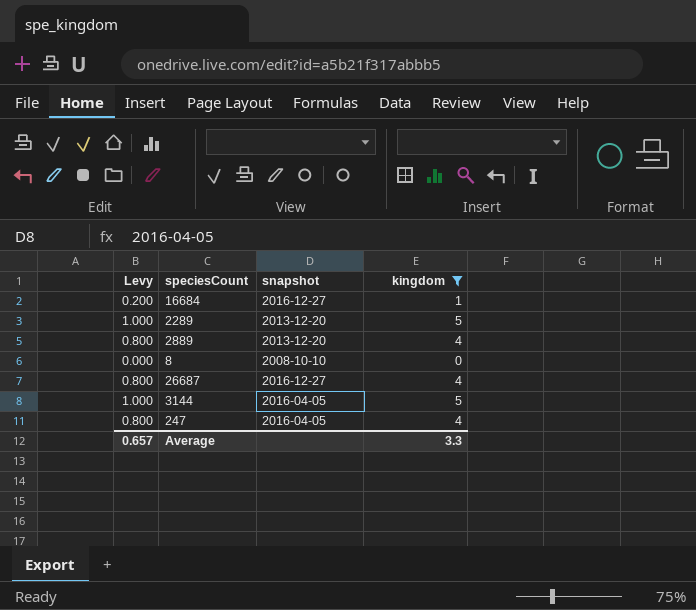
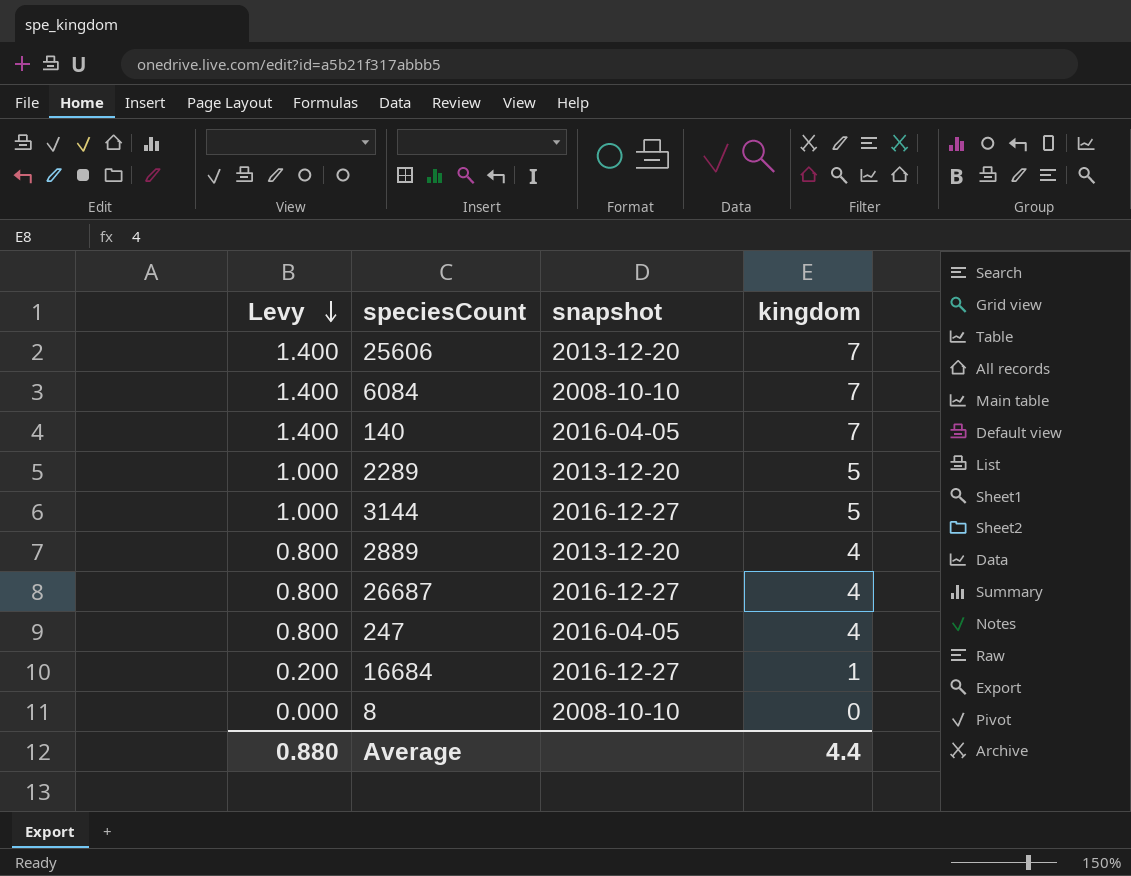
filter: kingdom != 7 -> none
row order: none -> Levy descending
3144 | snapshot: 2016-04-05 -> 2016-12-27
Average | Levy: 0.657 -> 0.880
Average | kingdom: 3.3 -> 4.4

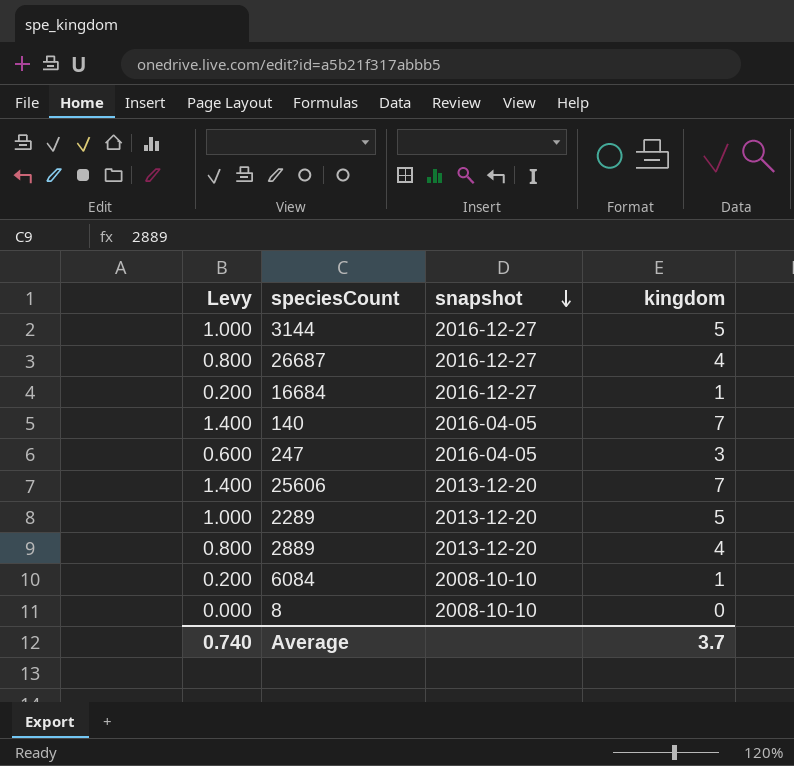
row order: Levy descending -> snapshot descending
247 | Levy: 0.800 -> 0.600
247 | kingdom: 4 -> 3
6084 | Levy: 1.400 -> 0.200
6084 | kingdom: 7 -> 1
Average | Levy: 0.880 -> 0.740
Average | kingdom: 4.4 -> 3.7

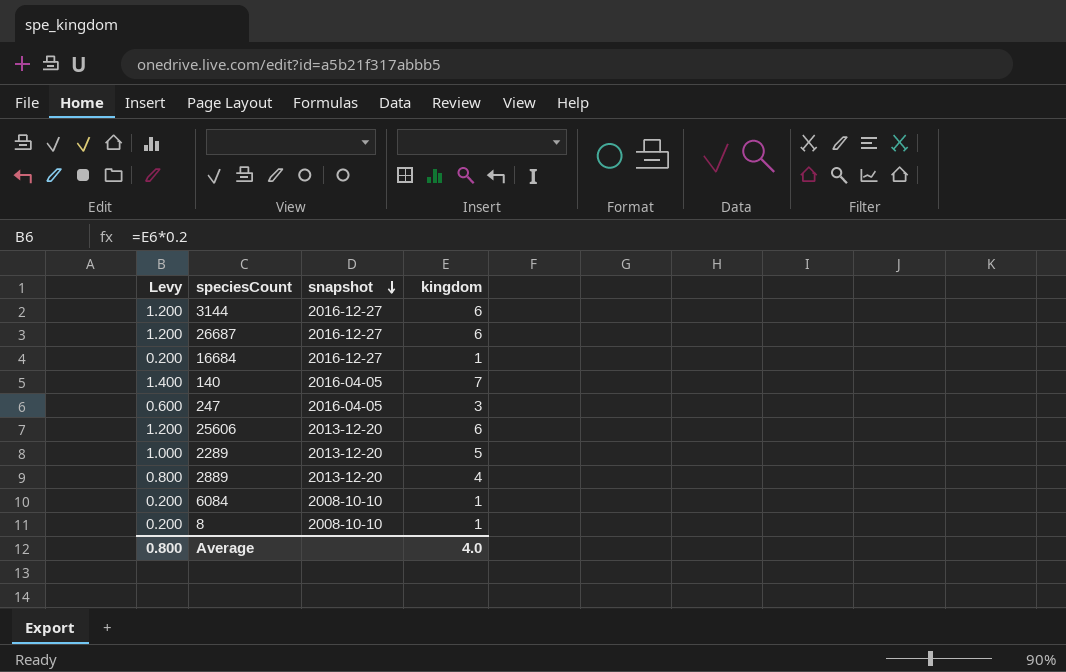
3144 | Levy: 1.000 -> 1.200
3144 | kingdom: 5 -> 6
26687 | Levy: 0.800 -> 1.200
26687 | kingdom: 4 -> 6
25606 | Levy: 1.400 -> 1.200
25606 | kingdom: 7 -> 6
8 | Levy: 0.000 -> 0.200
8 | kingdom: 0 -> 1
Average | Levy: 0.740 -> 0.800
Average | kingdom: 3.7 -> 4.0

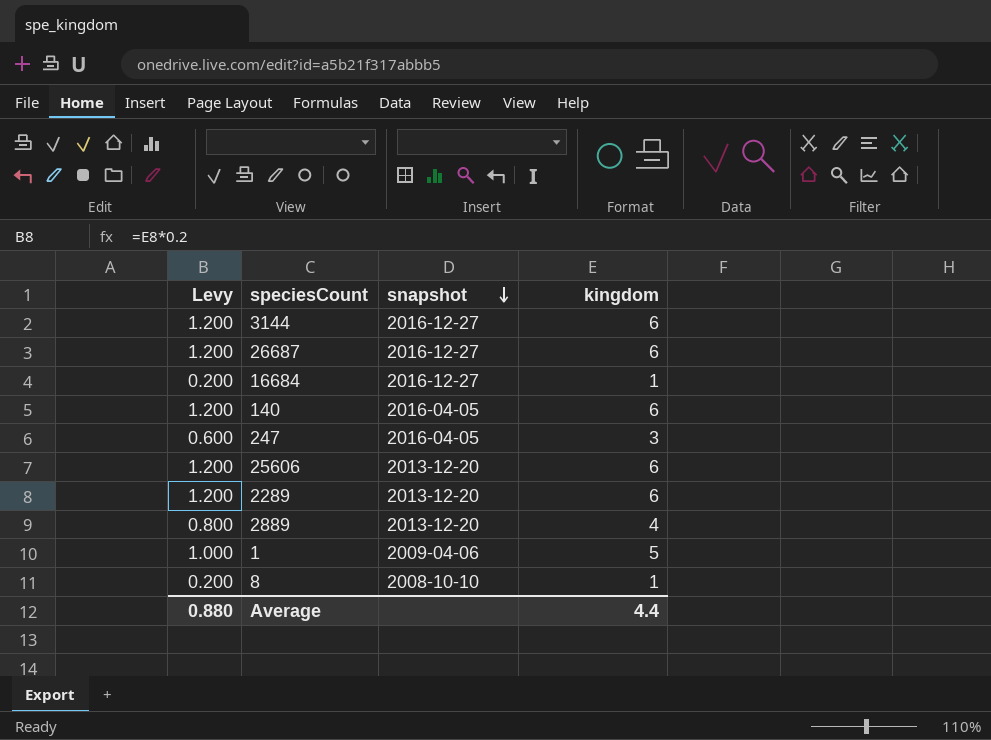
row 6084: 0.200 | 2008-10-10 | 1 -> none
140 | Levy: 1.400 -> 1.200
140 | kingdom: 7 -> 6
2289 | Levy: 1.000 -> 1.200
2289 | kingdom: 5 -> 6
row 1: none -> 1.000 | 2009-04-06 | 5
Average | Levy: 0.800 -> 0.880
Average | kingdom: 4.0 -> 4.4

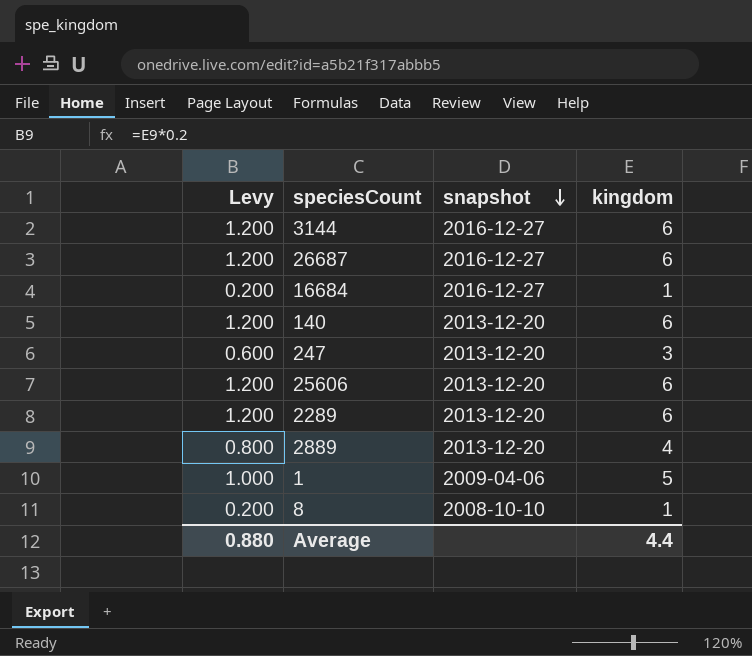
140 | snapshot: 2016-04-05 -> 2013-12-20
247 | snapshot: 2016-04-05 -> 2013-12-20

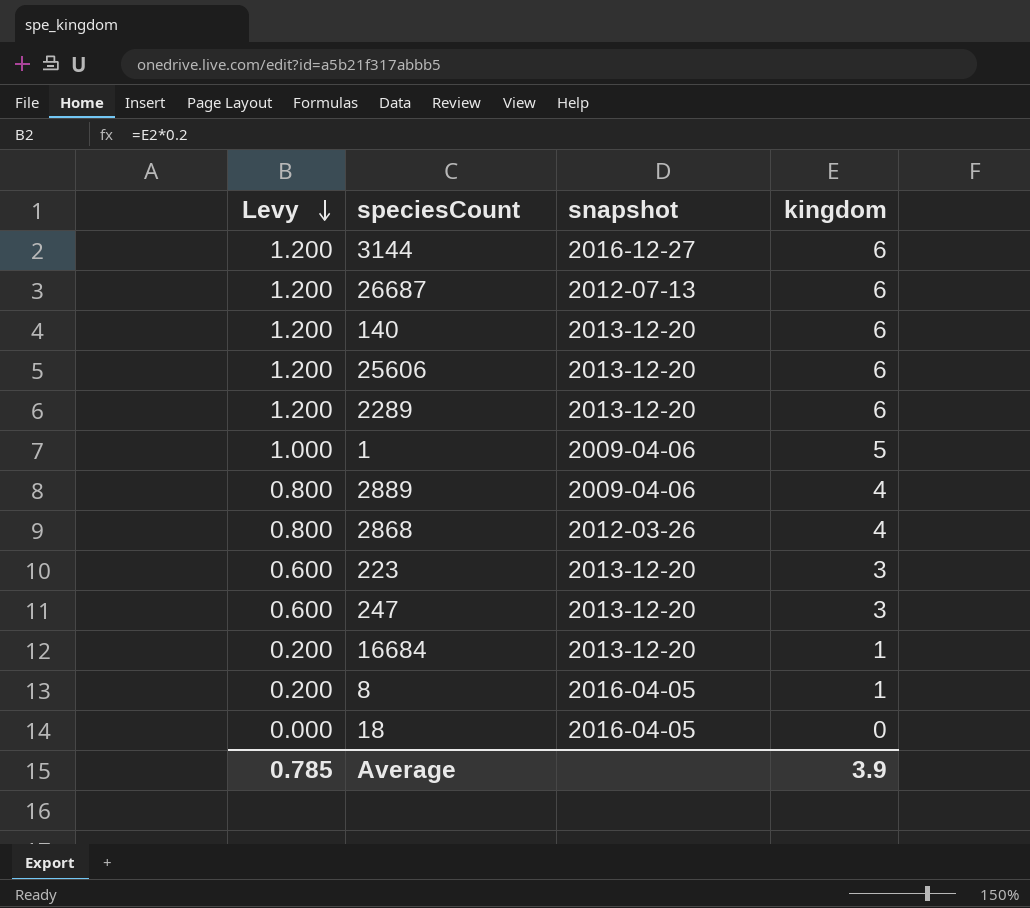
row order: snapshot descending -> Levy descending
26687 | snapshot: 2016-12-27 -> 2012-07-13
2889 | snapshot: 2013-12-20 -> 2009-04-06
row 2868: none -> 0.800 | 2012-03-26 | 4
row 223: none -> 0.600 | 2013-12-20 | 3
16684 | snapshot: 2016-12-27 -> 2013-12-20
8 | snapshot: 2008-10-10 -> 2016-04-05
row 18: none -> 0.000 | 2016-04-05 | 0
Average | Levy: 0.880 -> 0.785
Average | kingdom: 4.4 -> 3.9

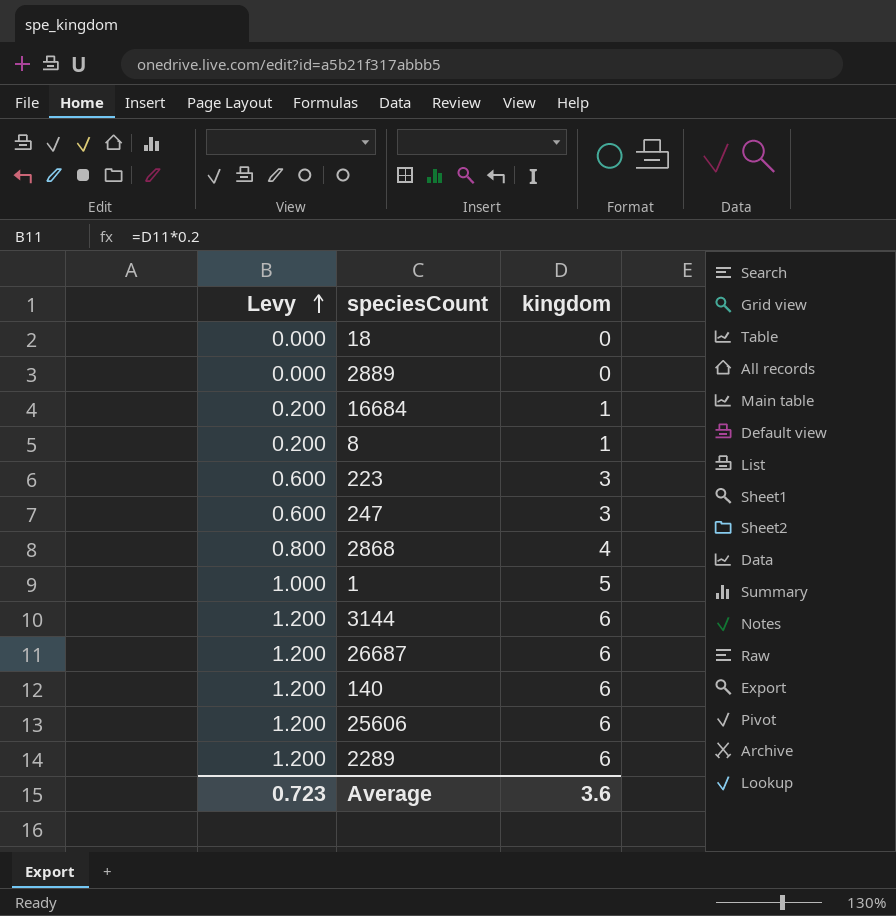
row order: Levy descending -> Levy ascending
column snapshot | position: 3 -> none
2889 | Levy: 0.800 -> 0.000
2889 | kingdom: 4 -> 0
Average | Levy: 0.785 -> 0.723
Average | kingdom: 3.9 -> 3.6

